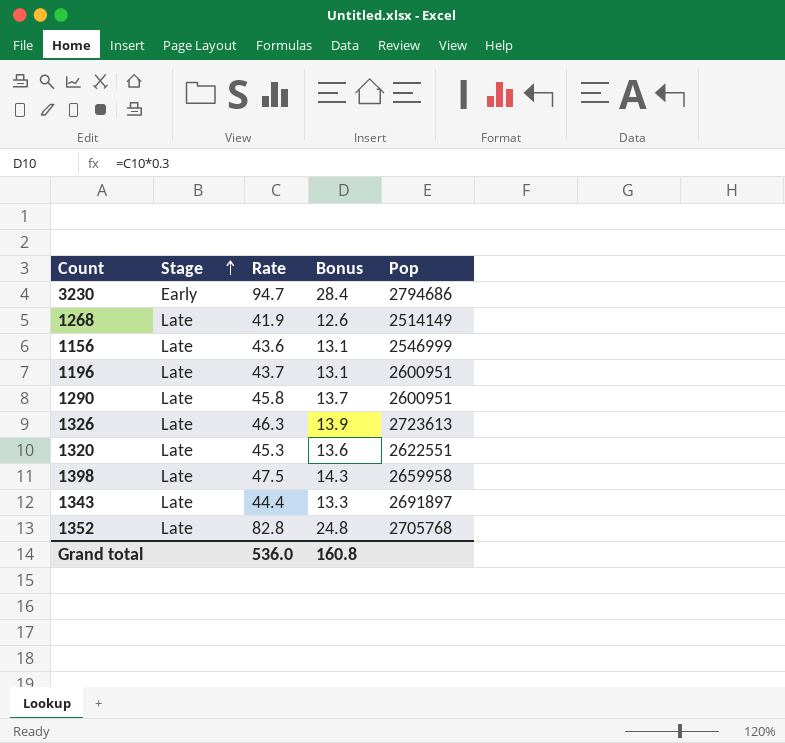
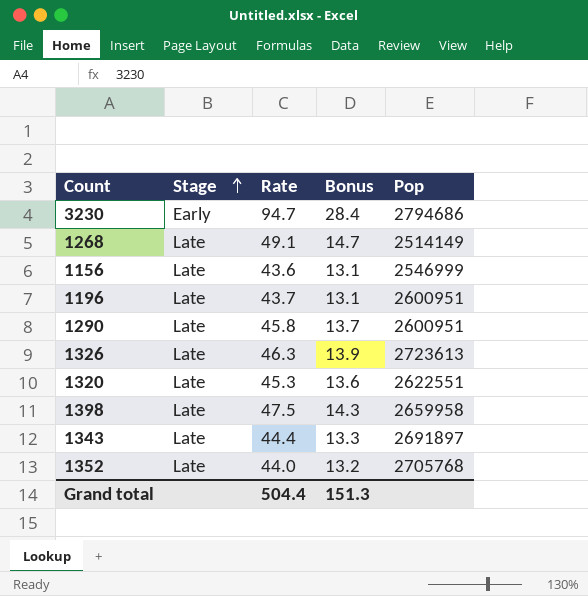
1268 | Rate: 41.9 -> 49.1
1268 | Bonus: 12.6 -> 14.7
1352 | Rate: 82.8 -> 44.0
1352 | Bonus: 24.8 -> 13.2
Grand total | Rate: 536.0 -> 504.4
Grand total | Bonus: 160.8 -> 151.3

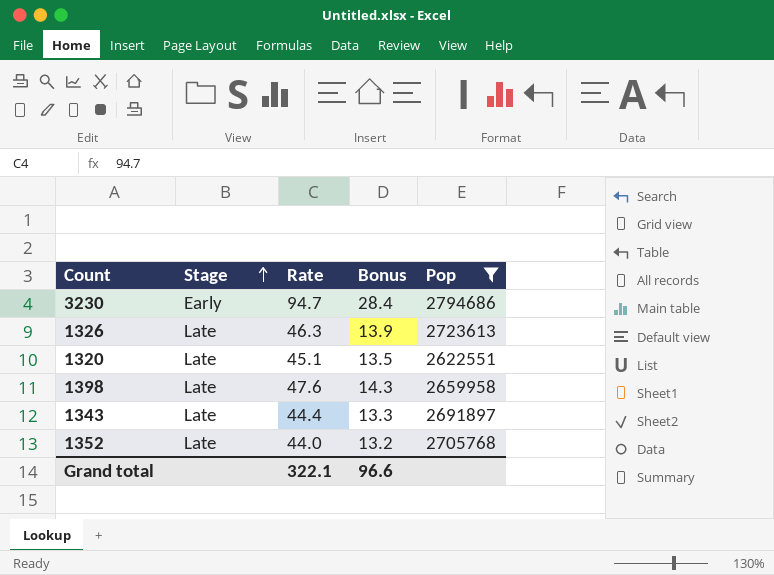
filter: none -> Pop >= 2622551
1320 | Rate: 45.3 -> 45.1
1320 | Bonus: 13.6 -> 13.5
1398 | Rate: 47.5 -> 47.6
Grand total | Rate: 504.4 -> 322.1
Grand total | Bonus: 151.3 -> 96.6

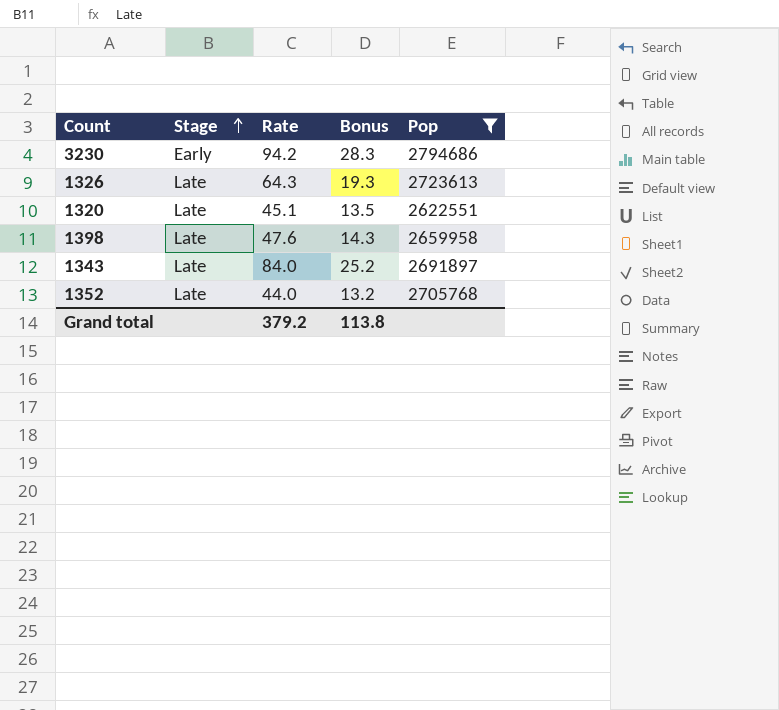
3230 | Rate: 94.7 -> 94.2
3230 | Bonus: 28.4 -> 28.3
1326 | Rate: 46.3 -> 64.3
1326 | Bonus: 13.9 -> 19.3
1343 | Rate: 44.4 -> 84.0
1343 | Bonus: 13.3 -> 25.2
Grand total | Rate: 322.1 -> 379.2
Grand total | Bonus: 96.6 -> 113.8

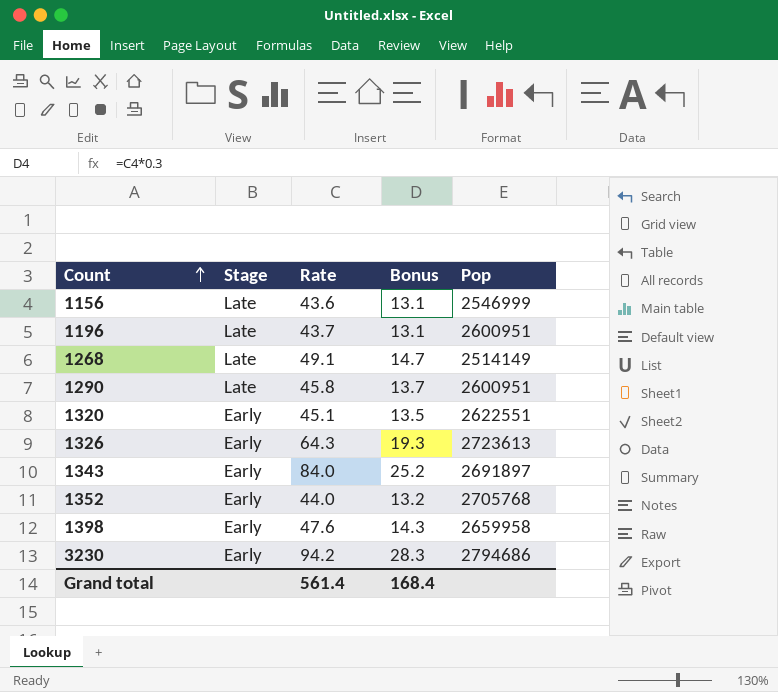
filter: Pop >= 2622551 -> none
row order: Stage ascending -> Count ascending
1320 | Stage: Late -> Early
1326 | Stage: Late -> Early
1343 | Stage: Late -> Early
1352 | Stage: Late -> Early
1398 | Stage: Late -> Early
Grand total | Rate: 379.2 -> 561.4
Grand total | Bonus: 113.8 -> 168.4

